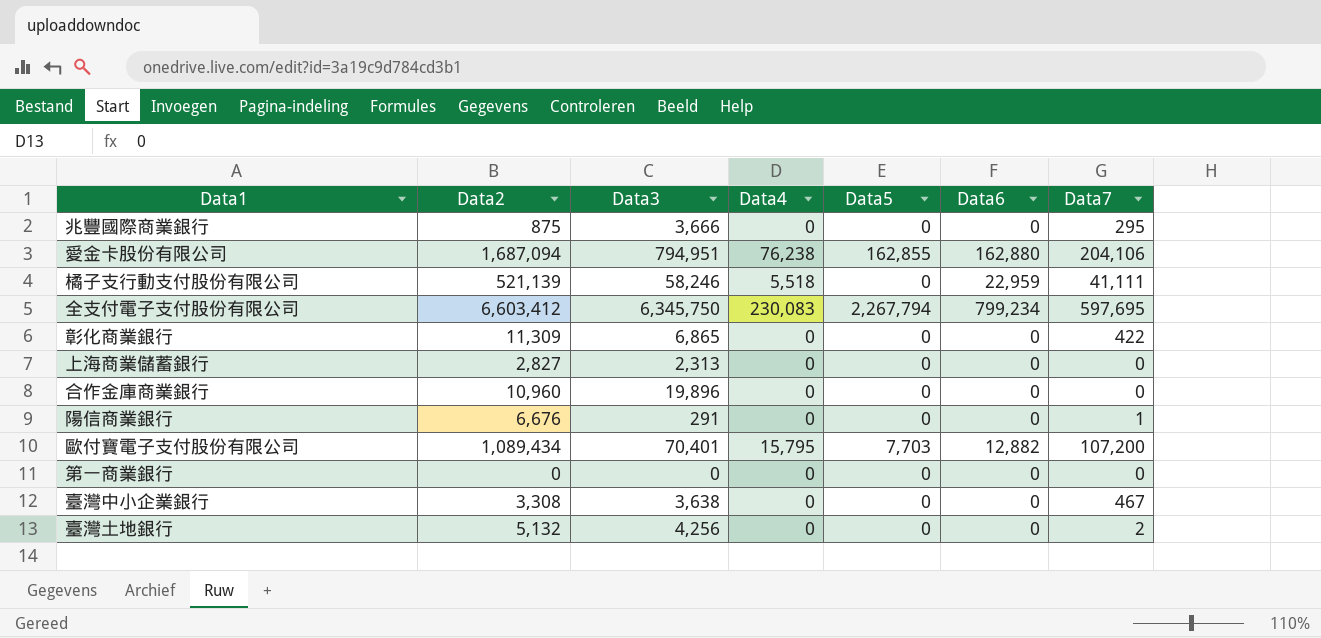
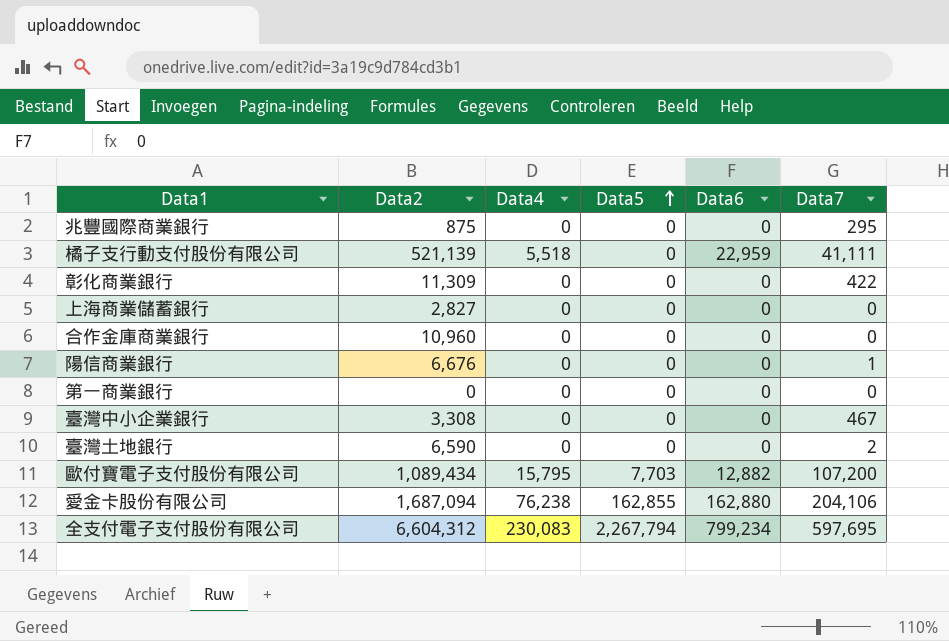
row order: none -> Data5 ascending
column Data3 | position: 3 -> none
臺灣土地銀行 | Data2: 5,132 -> 6,590
全支付電子支付股份有限公司 | Data2: 6,603,412 -> 6,604,312

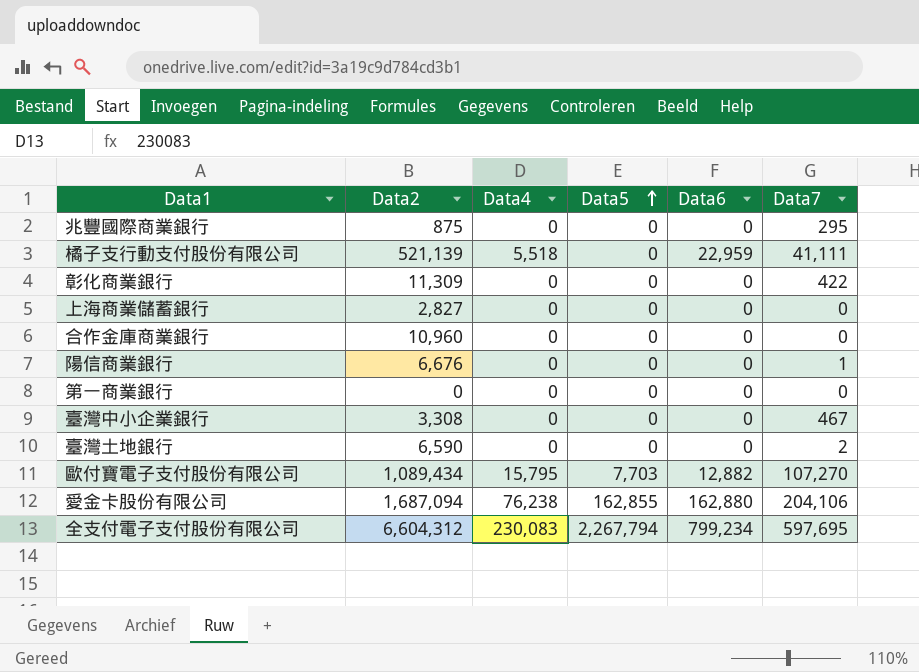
歐付寶電子支付股份有限公司 | Data7: 107,200 -> 107,270

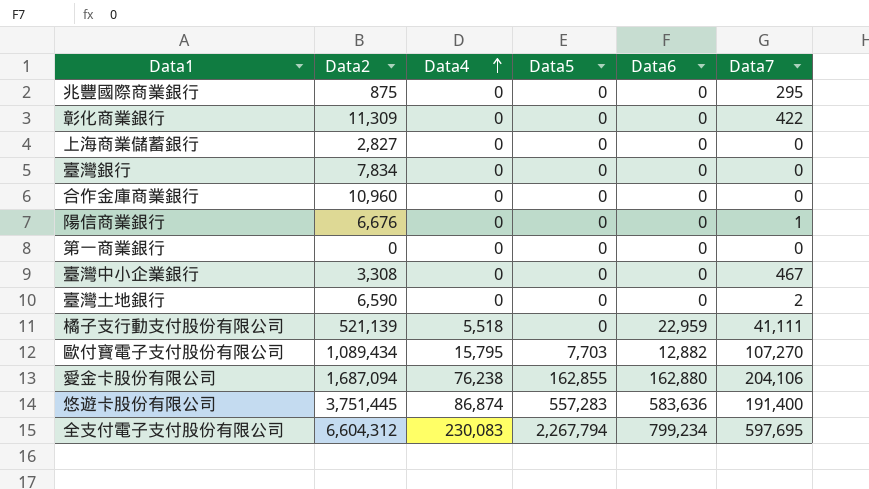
row order: Data5 ascending -> Data4 ascending
row 臺灣銀行: none -> 7,834 | 0 | 0 | 0 | 0
row 悠遊卡股份有限公司: none -> 3,751,445 | 86,874 | 557,283 | 583,636 | 191,400

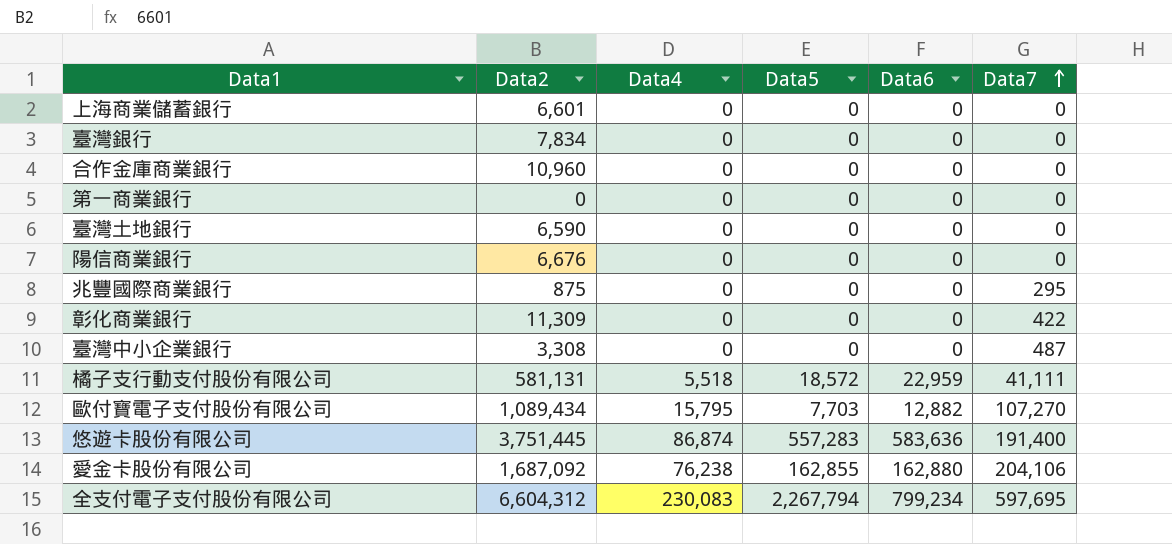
row order: Data4 ascending -> Data7 ascending
上海商業儲蓄銀行 | Data2: 2,827 -> 6,601
臺灣土地銀行 | Data7: 2 -> 0
陽信商業銀行 | Data7: 1 -> 0
臺灣中小企業銀行 | Data7: 467 -> 487
橘子支行動支付股份有限公司 | Data2: 521,139 -> 581,131
橘子支行動支付股份有限公司 | Data5: 0 -> 18,572
愛金卡股份有限公司 | Data2: 1,687,094 -> 1,687,092

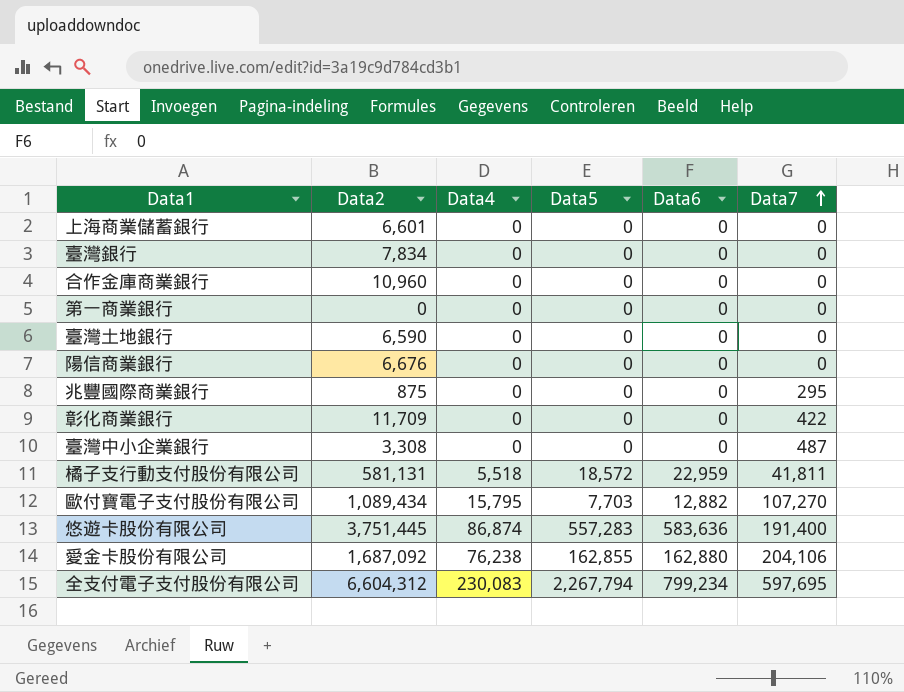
彰化商業銀行 | Data2: 11,309 -> 11,709
橘子支行動支付股份有限公司 | Data7: 41,111 -> 41,811

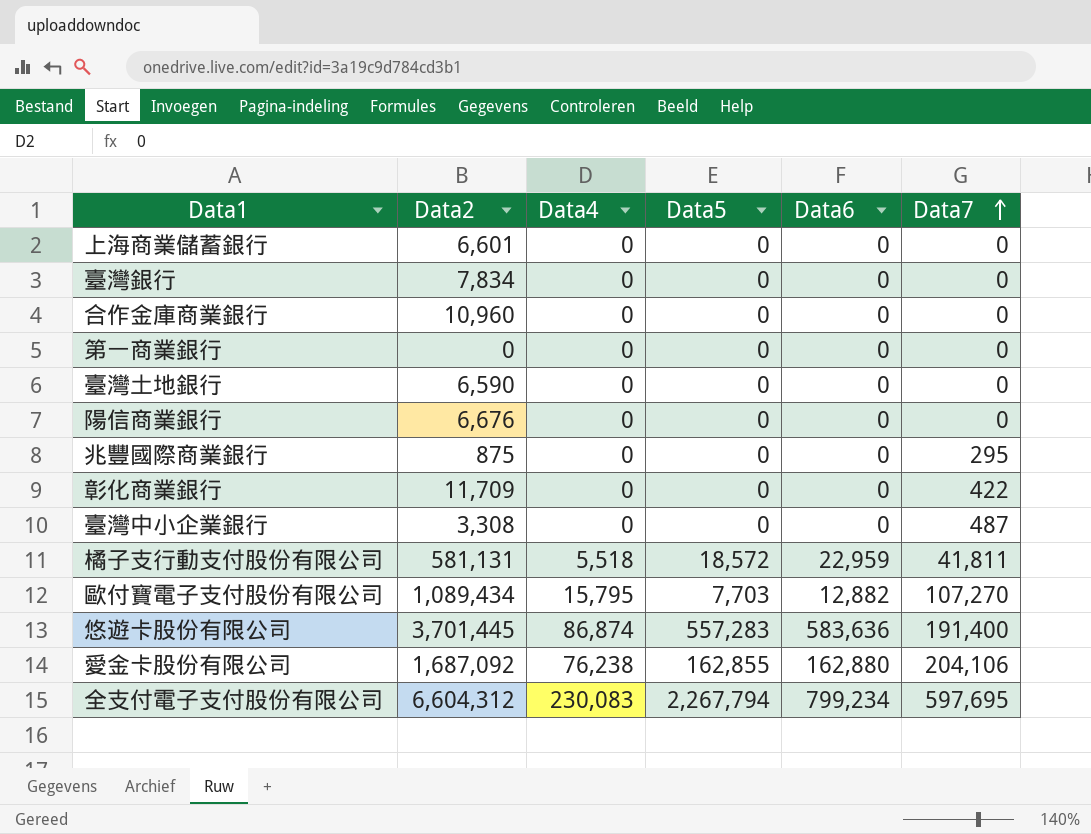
悠遊卡股份有限公司 | Data2: 3,751,445 -> 3,701,445

